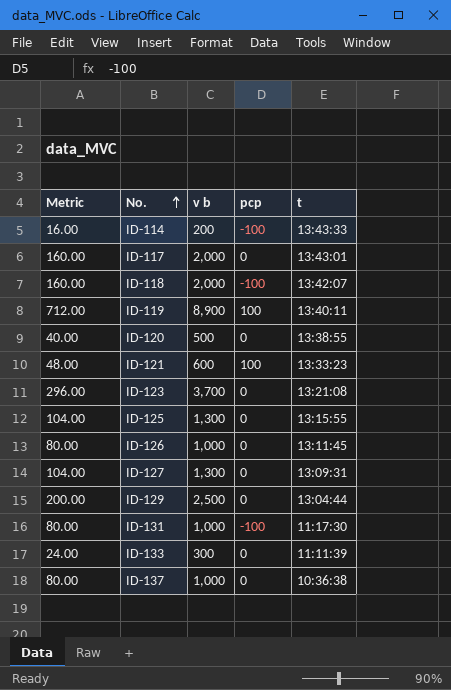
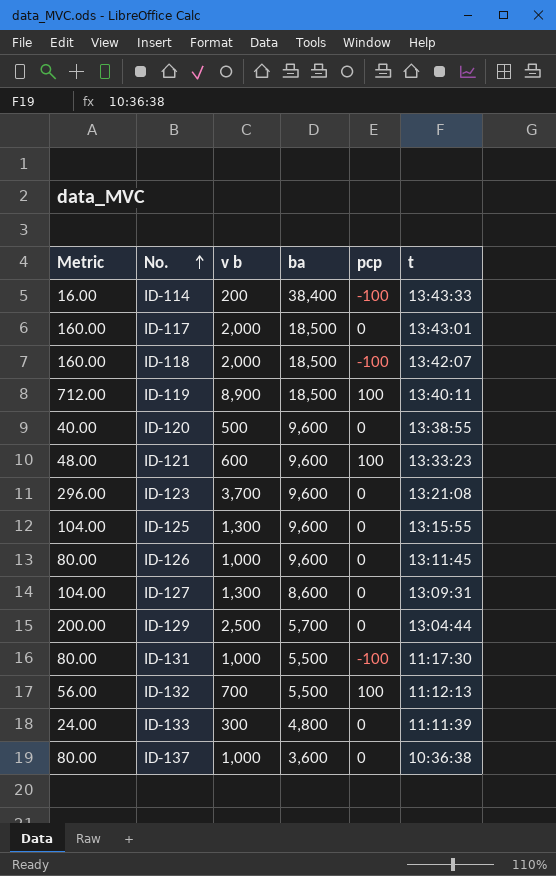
column ba | position: none -> 4
row ID-132: none -> 56.00 | 700 | 5,500 | 100 | 11:12:13

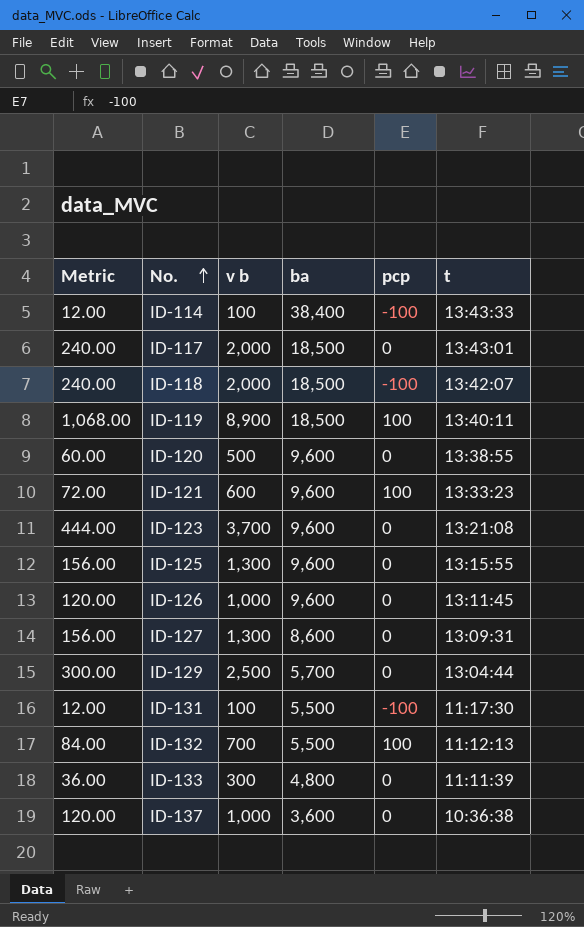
column Metric | formula: [v b] * 0.08 -> [v b] * 0.12
ID-114 | v b: 200 -> 100
ID-131 | v b: 1,000 -> 100

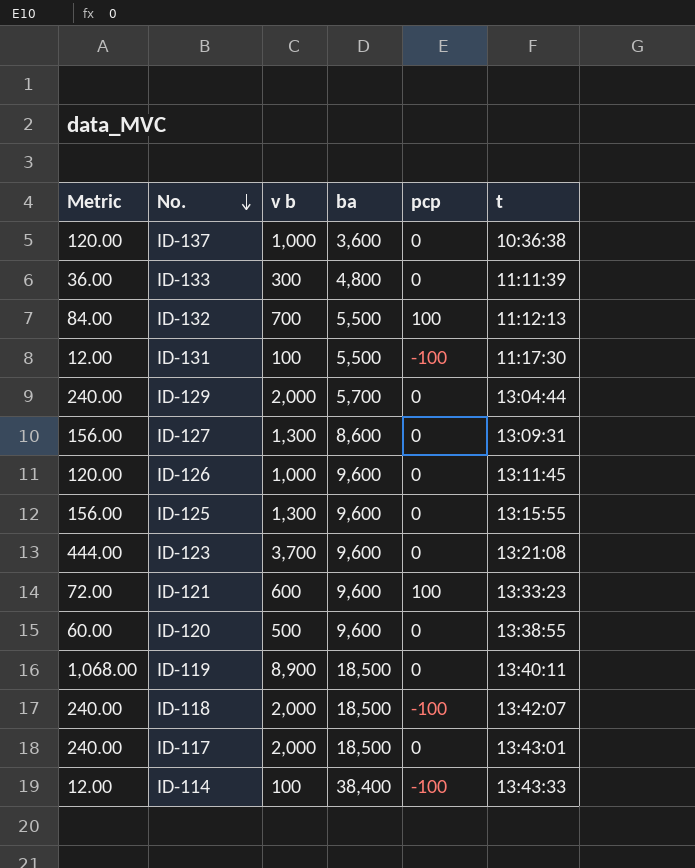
row order: No. ascending -> No. descending
ID-129 | Metric: 300.00 -> 240.00
ID-129 | v b: 2,500 -> 2,000
ID-119 | pcp: 100 -> 0

